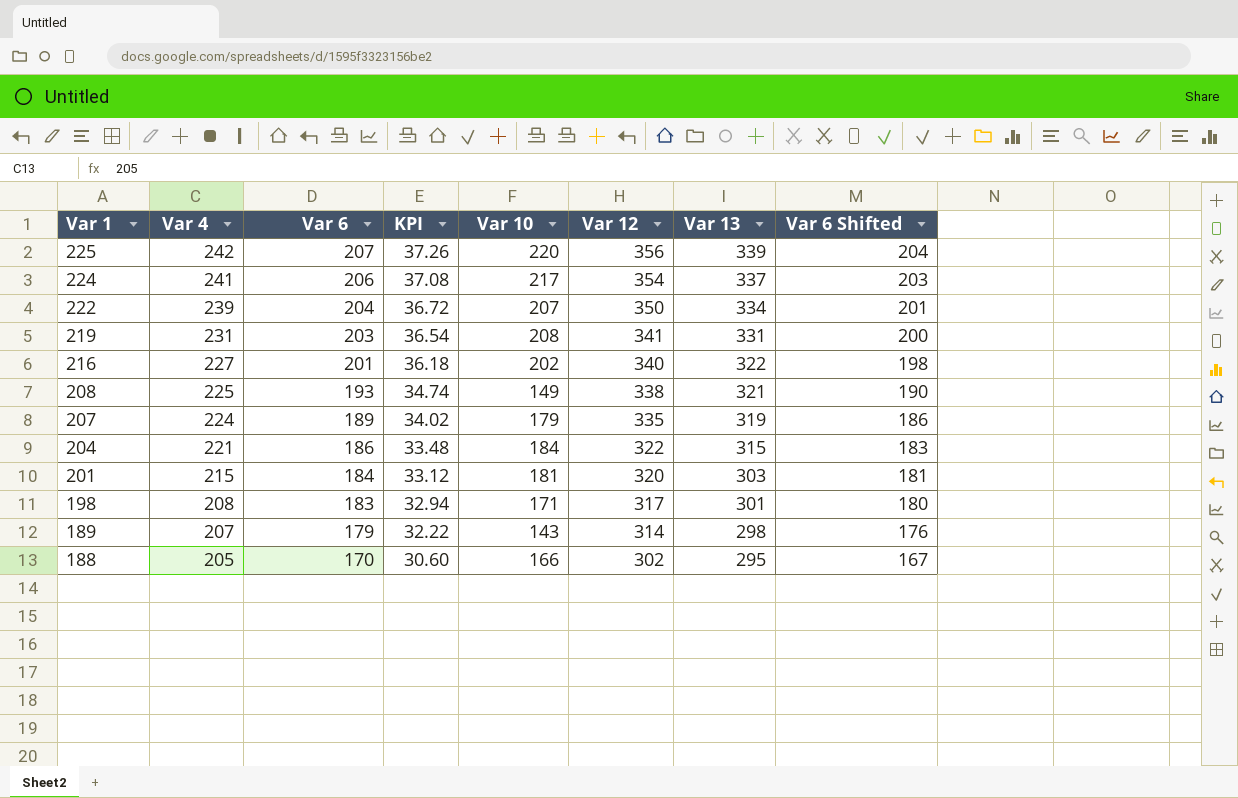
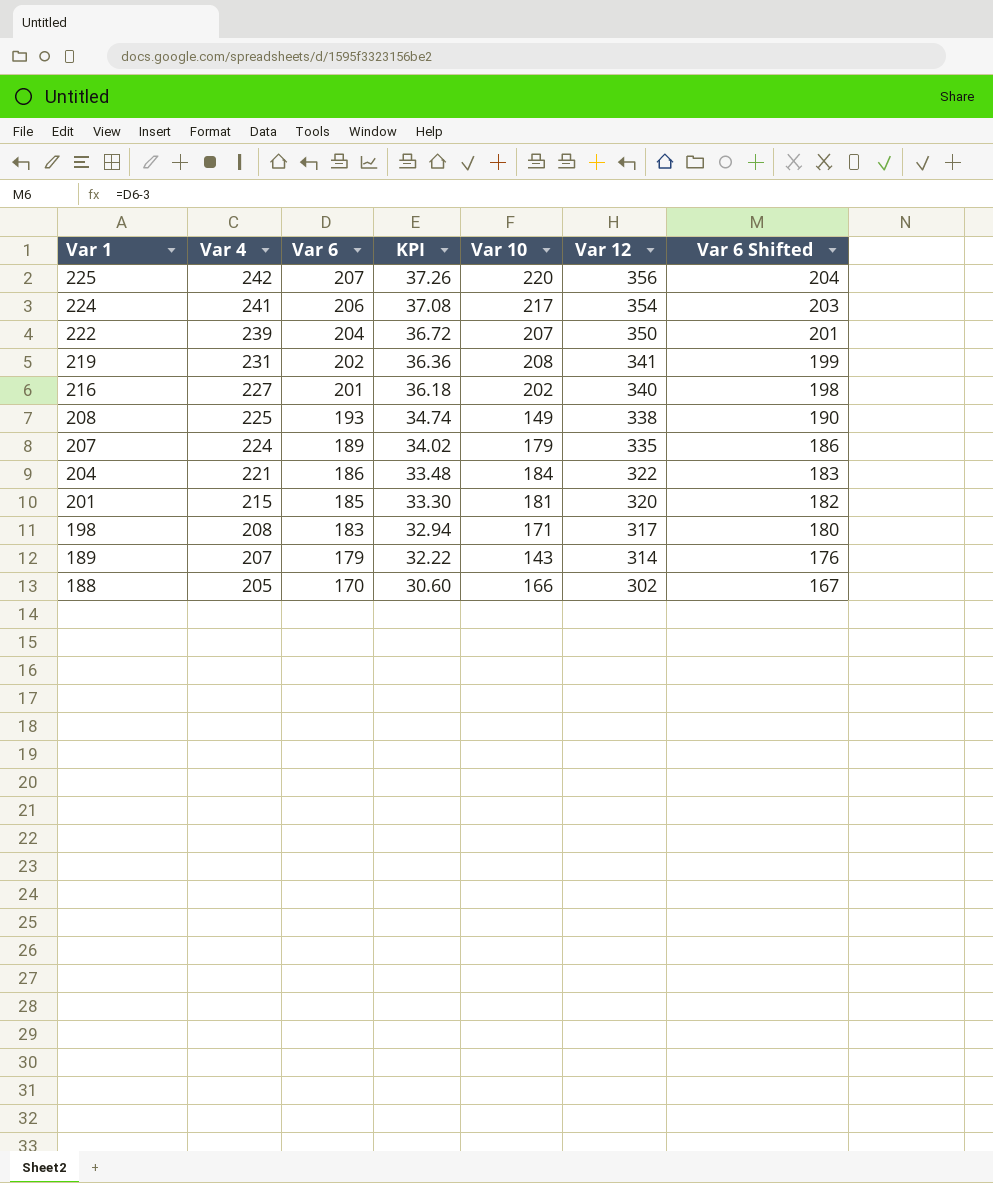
column Var 13 | position: 7 -> none
219 | Var 6: 203 -> 202
219 | KPI: 36.54 -> 36.36
219 | Var 6 Shifted: 200 -> 199
201 | Var 6: 184 -> 185
201 | KPI: 33.12 -> 33.30
201 | Var 6 Shifted: 181 -> 182

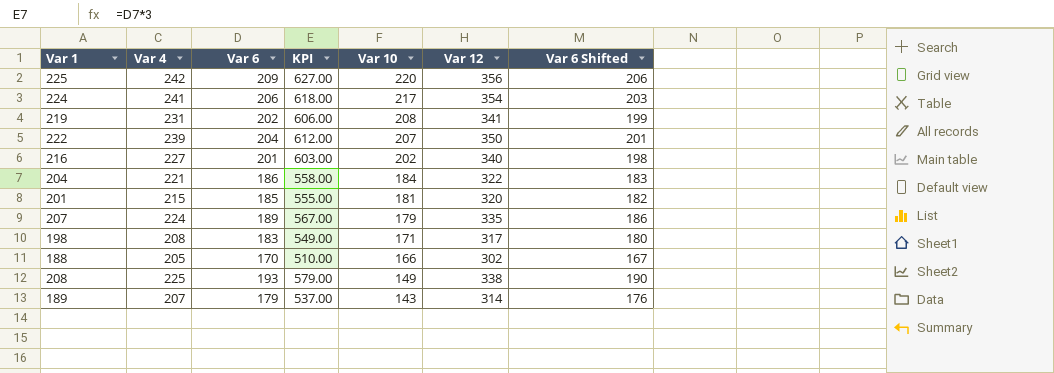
row order: Var 1 descending -> Var 10 descending
column KPI | formula: [Var 6] * 0.18 -> [Var 6] * 3
225 | Var 6: 207 -> 209
225 | Var 6 Shifted: 204 -> 206

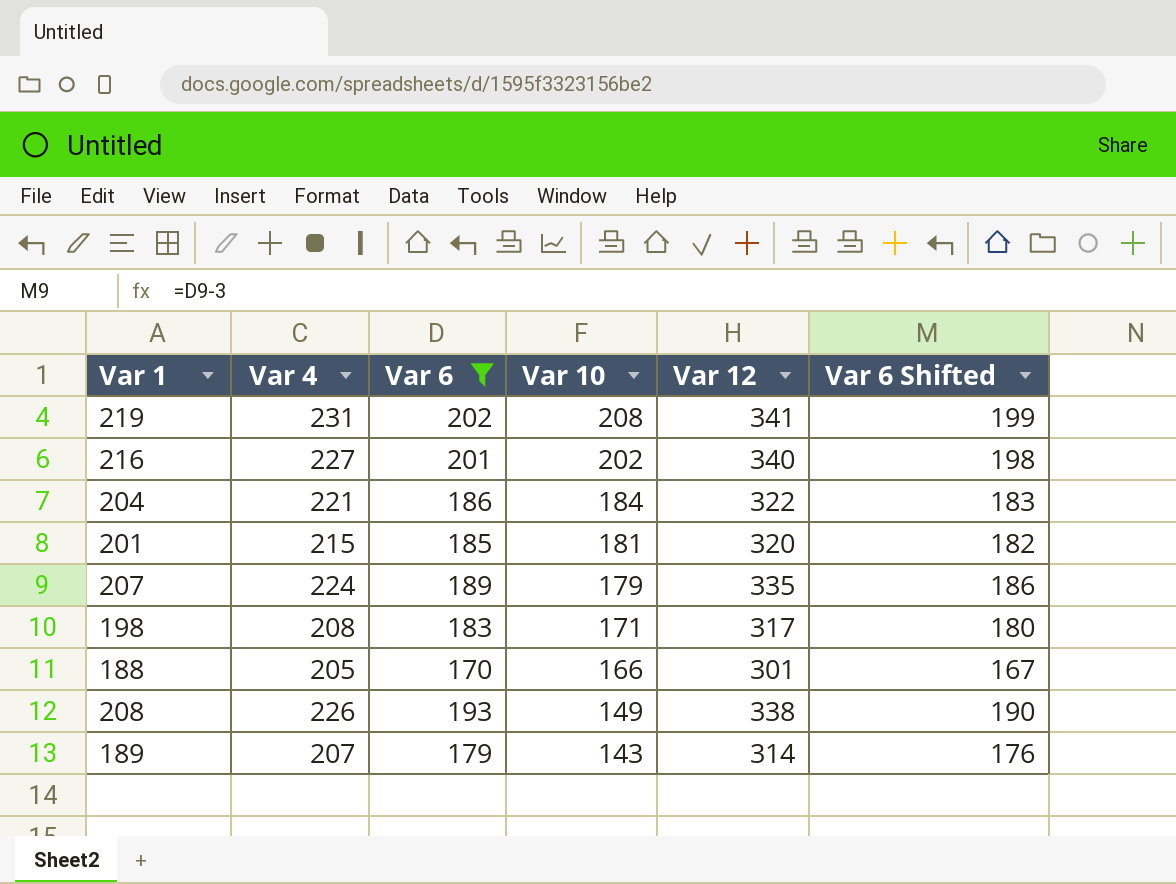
filter: none -> Var 6 <= 202
column KPI | formula: [Var 6] * 3 -> none
188 | Var 12: 302 -> 301
208 | Var 4: 225 -> 226

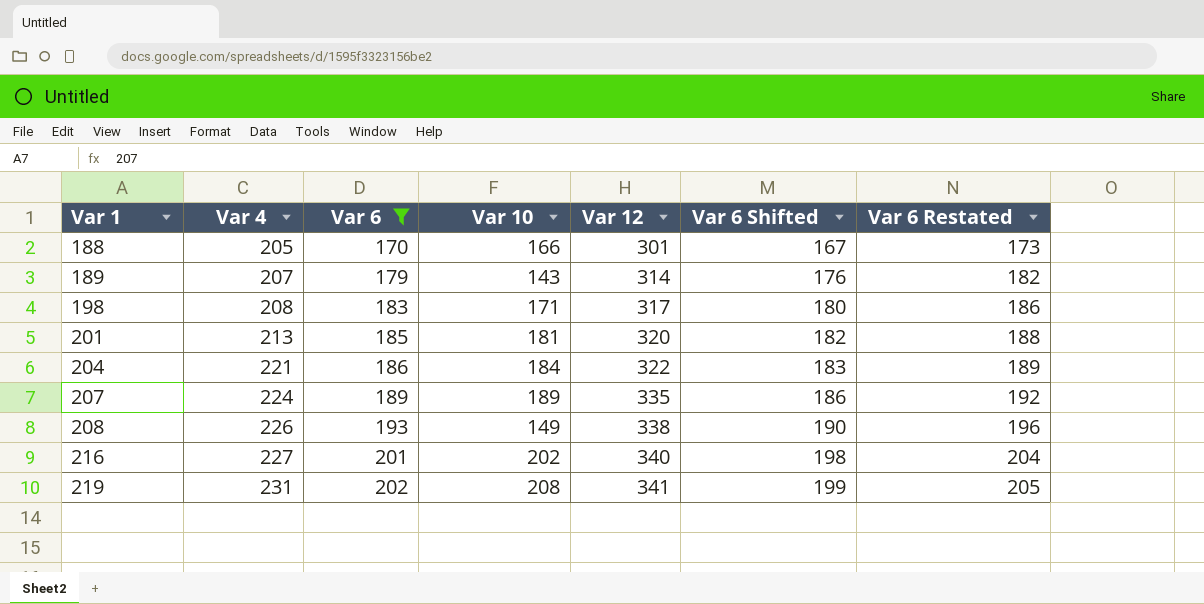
row order: Var 10 descending -> Var 1 ascending
column Var 6 Restated | formula: none -> [Var 6] + 3
201 | Var 4: 215 -> 213
207 | Var 10: 179 -> 189

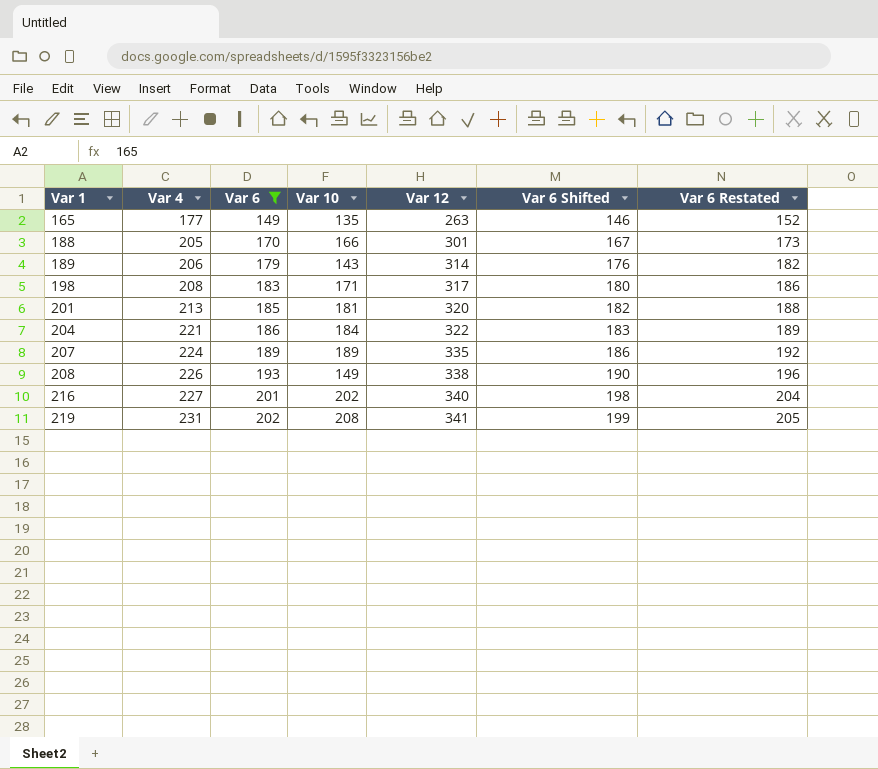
row 165: none -> 177 | 149 | 135 | 263 | 146 | 152
189 | Var 4: 207 -> 206

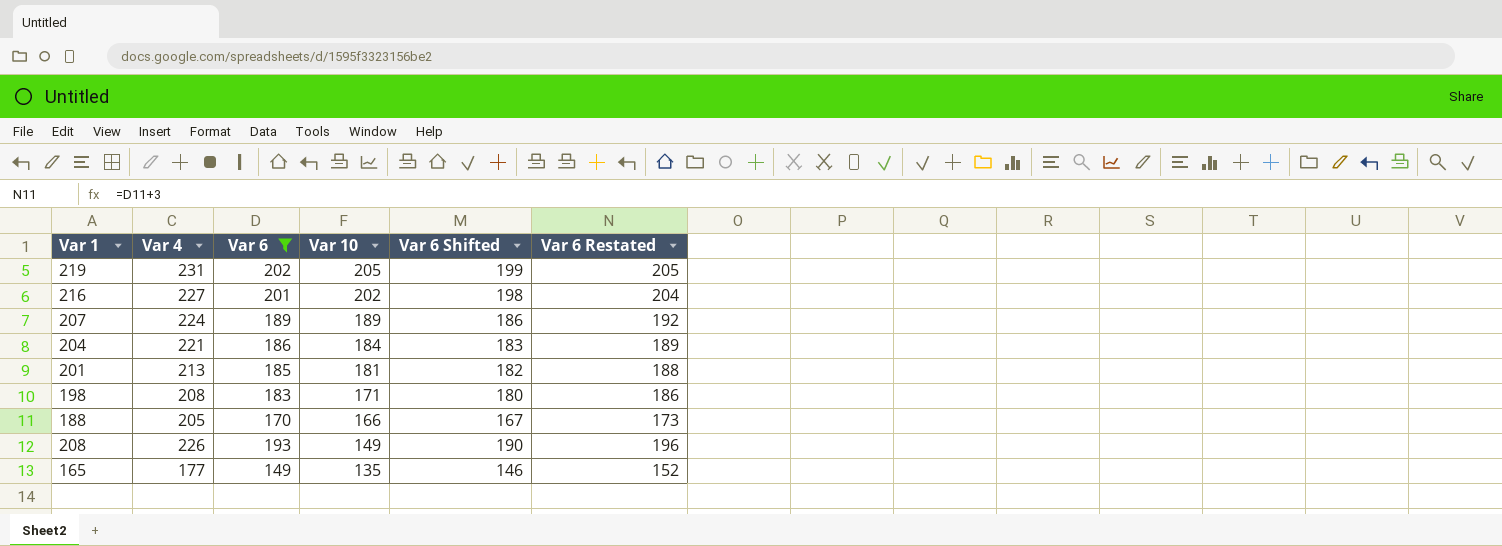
row order: Var 1 ascending -> Var 10 descending
column Var 12 | position: 5 -> none
row 189: 206 | 179 | 143 | 314 | 176 | 182 -> none
219 | Var 10: 208 -> 205

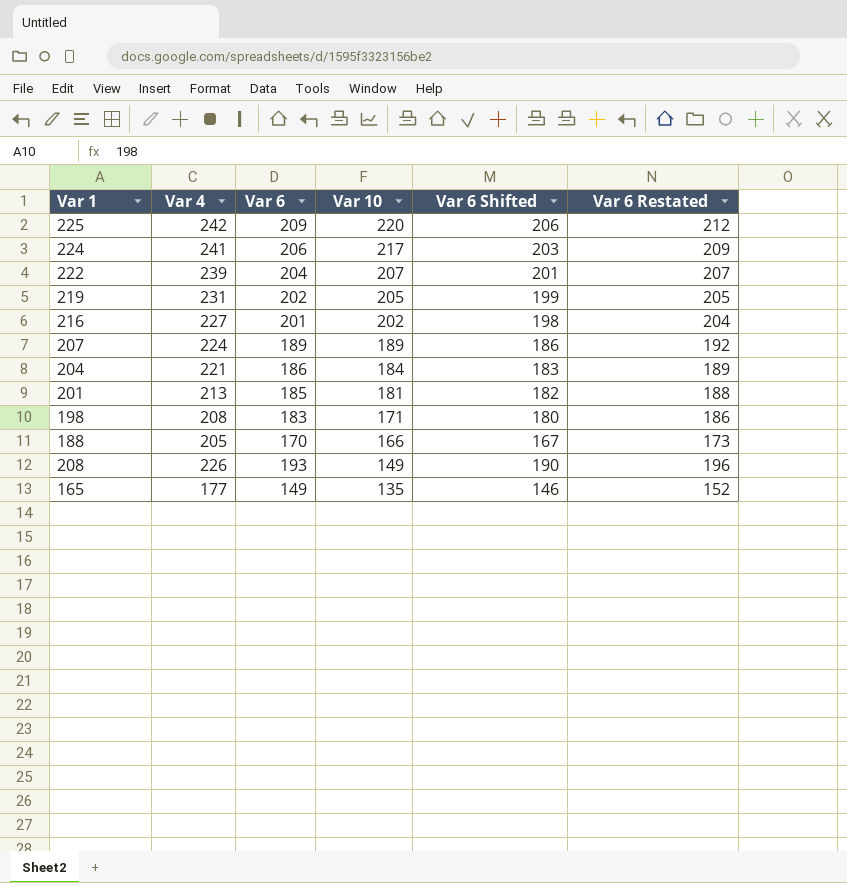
filter: Var 6 <= 202 -> none

